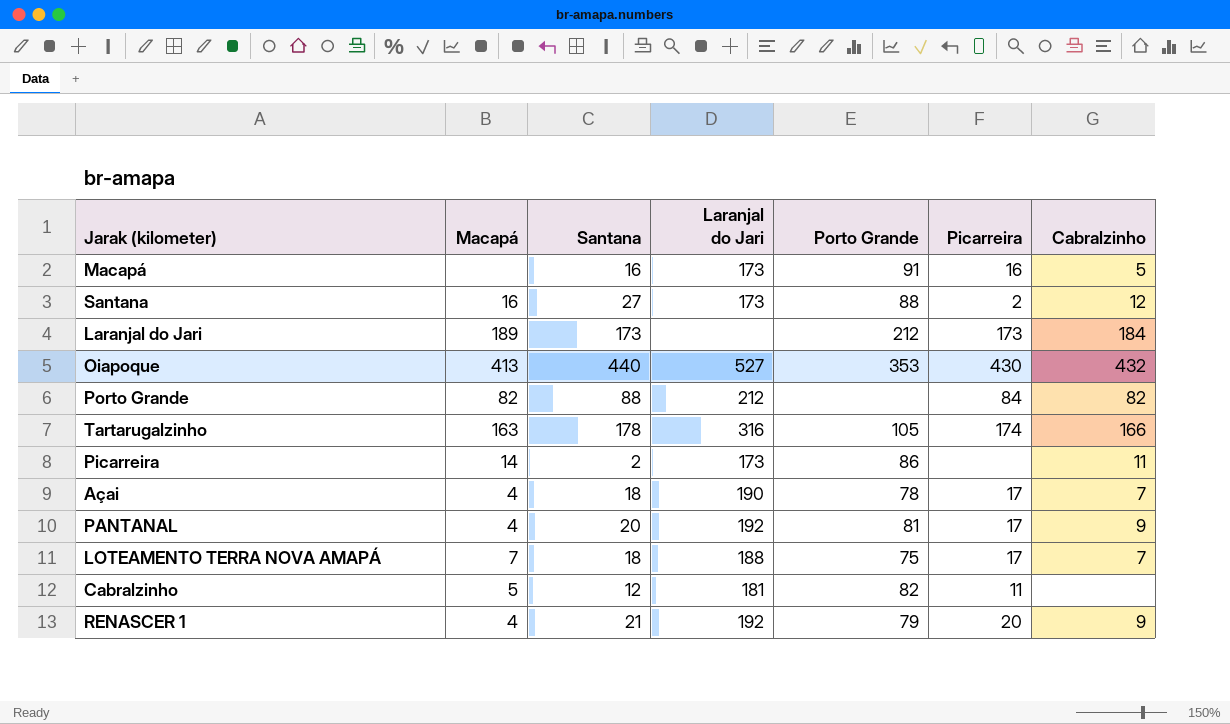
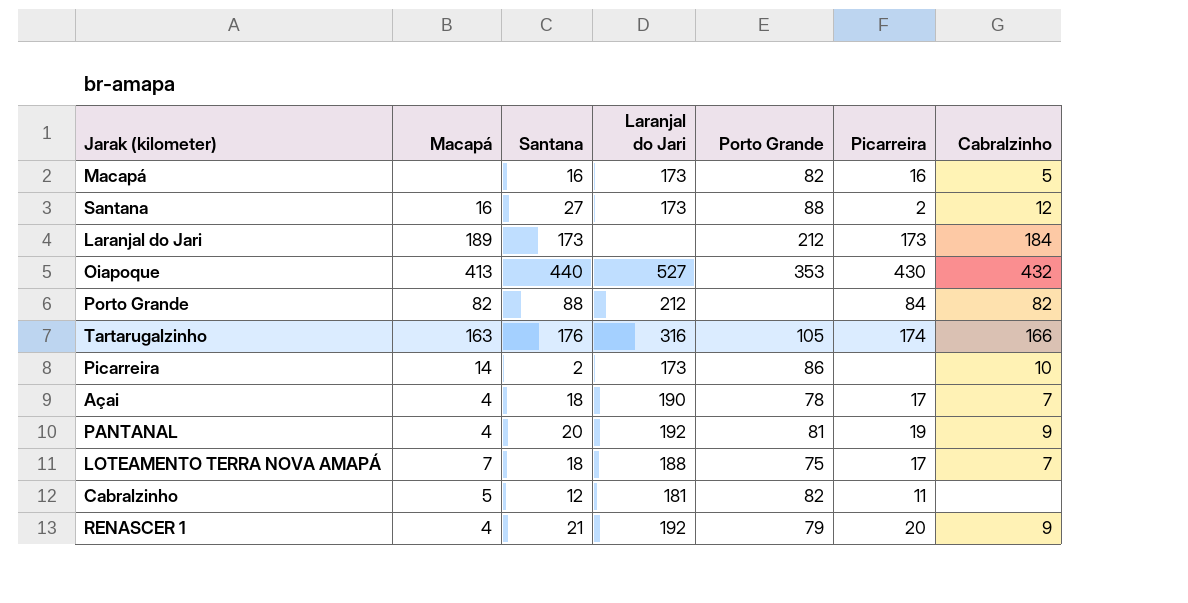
Macapá | Porto Grande: 91 -> 82
Tartarugalzinho | Santana: 178 -> 176
Picarreira | Cabralzinho: 11 -> 10
PANTANAL | Picarreira: 17 -> 19

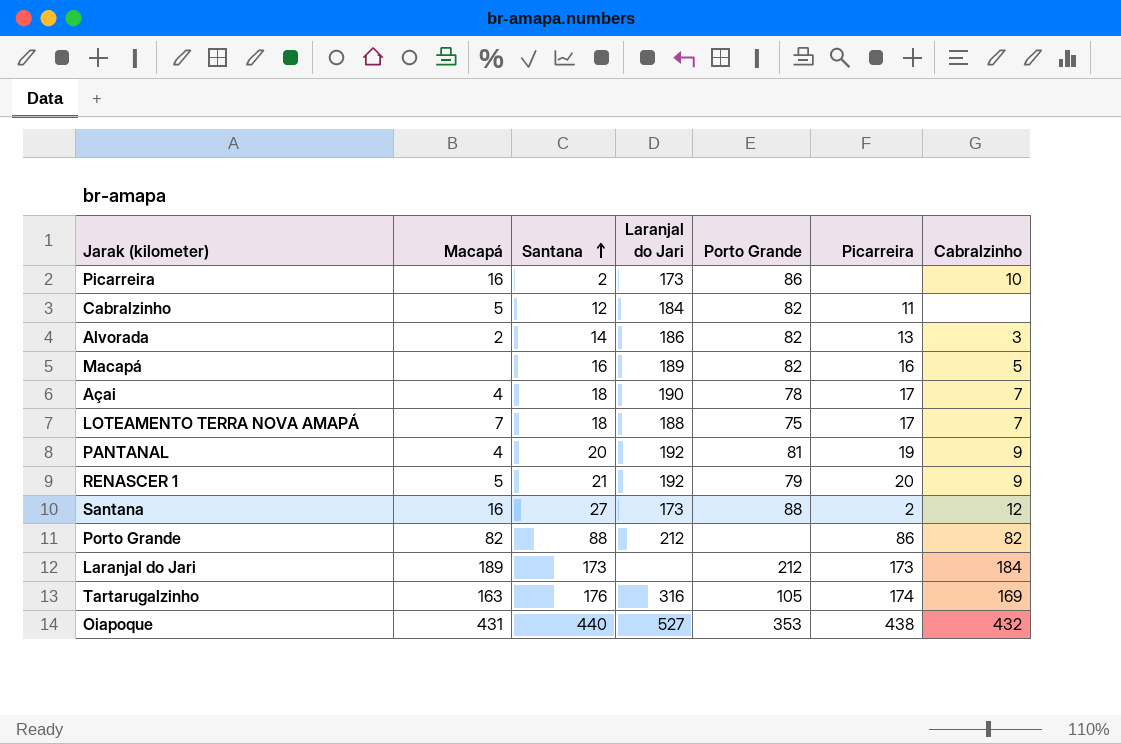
row order: none -> Santana ascending
Picarreira | Macapá: 14 -> 16
Cabralzinho | Laranjal do Jari: 181 -> 184
row Alvorada: none -> 2 | 14 | 186 | 82 | 13 | 3
Macapá | Laranjal do Jari: 173 -> 189
RENASCER 1 | Macapá: 4 -> 5
Porto Grande | Picarreira: 84 -> 86
Tartarugalzinho | Cabralzinho: 166 -> 169
Oiapoque | Macapá: 413 -> 431
Oiapoque | Picarreira: 430 -> 438

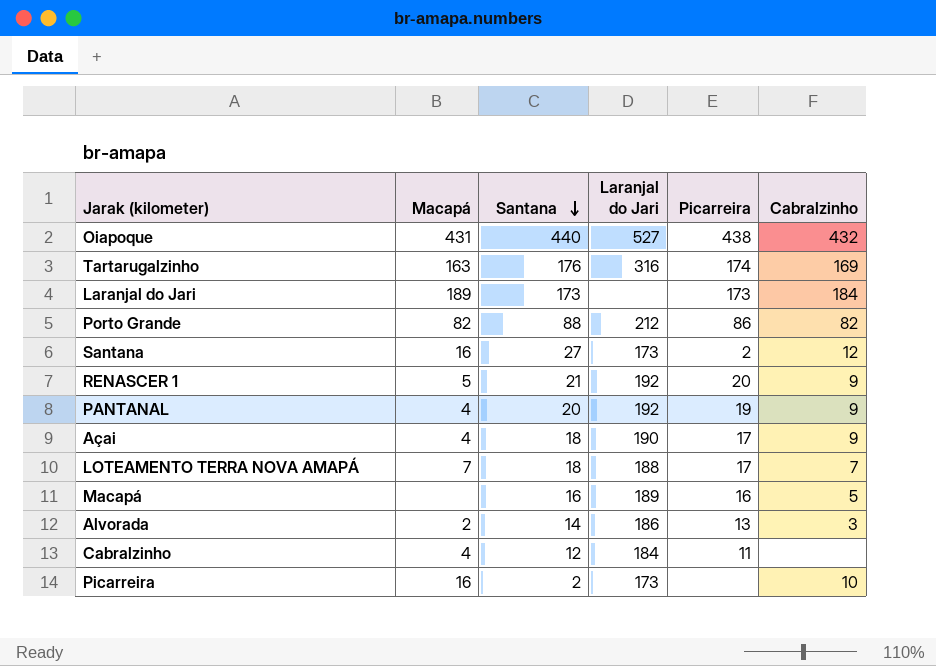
row order: Santana ascending -> Santana descending
column Porto Grande | position: 5 -> none
Açai | Cabralzinho: 7 -> 9
Cabralzinho | Macapá: 5 -> 4

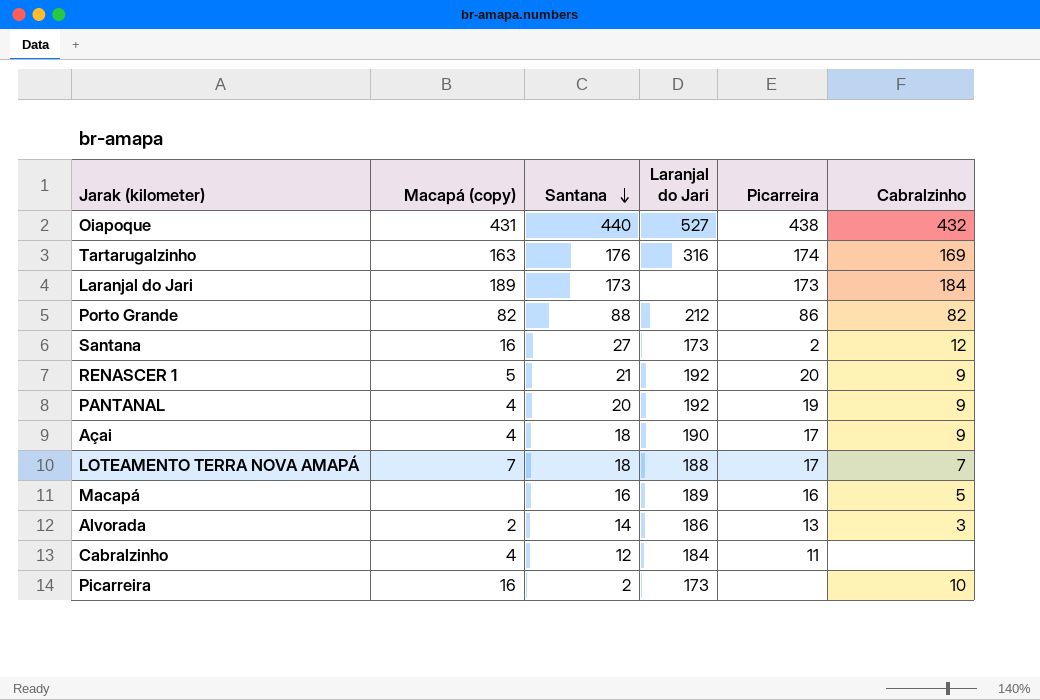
column name: Macapá -> Macapá (copy)

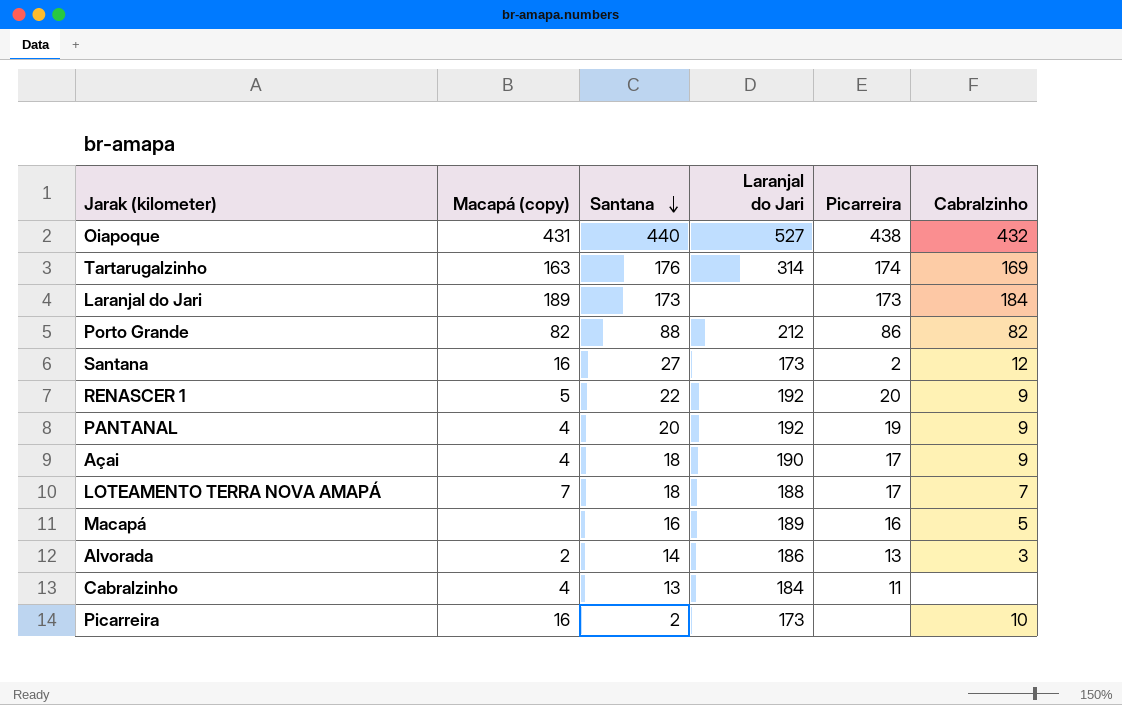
Tartarugalzinho | Laranjal do Jari: 316 -> 314
RENASCER 1 | Santana: 21 -> 22
Cabralzinho | Santana: 12 -> 13

